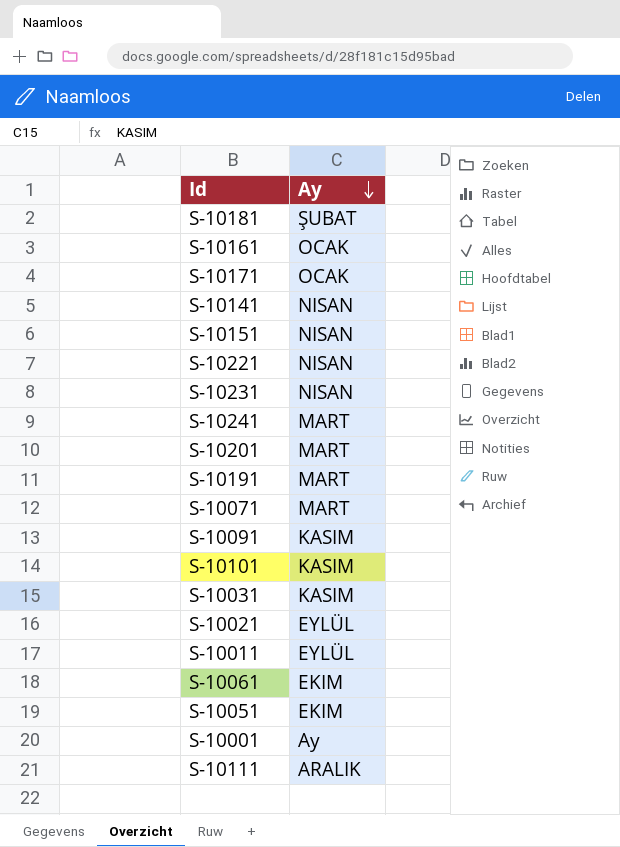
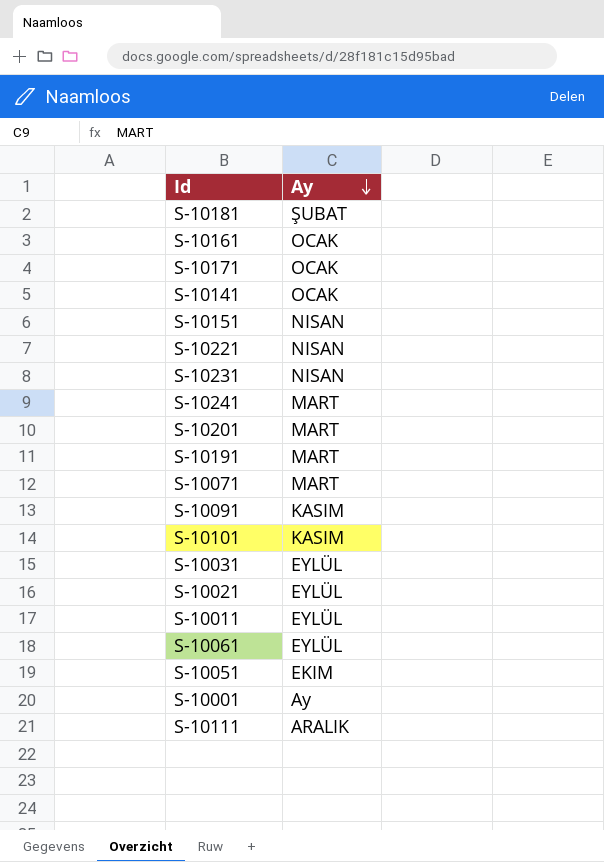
S-10141 | Ay: NISAN -> OCAK
S-10031 | Ay: KASIM -> EYLÜL
S-10061 | Ay: EKIM -> EYLÜL

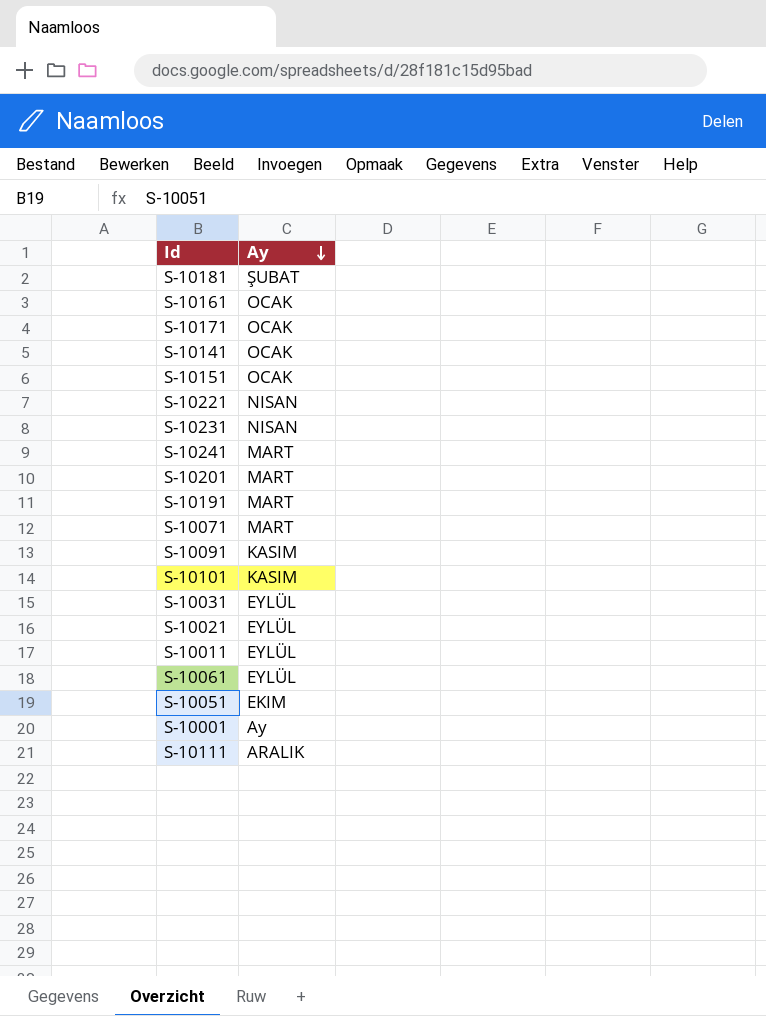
S-10151 | Ay: NISAN -> OCAK

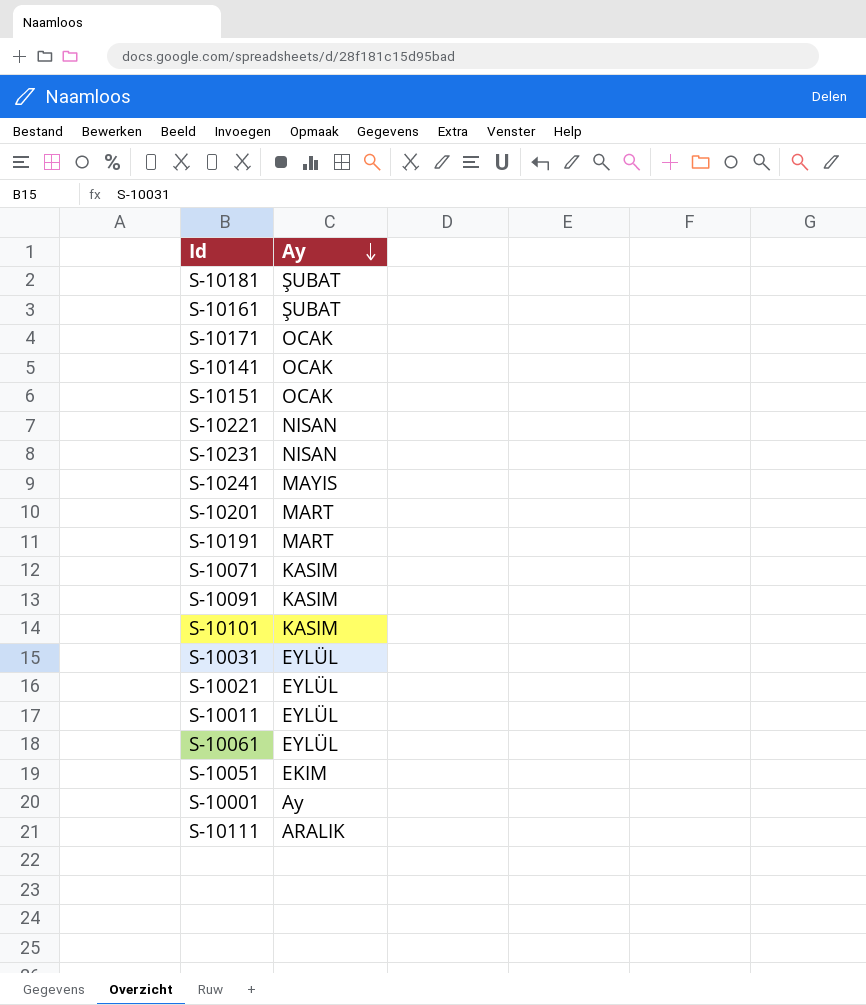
S-10161 | Ay: OCAK -> ŞUBAT
S-10241 | Ay: MART -> MAYIS
S-10071 | Ay: MART -> KASIM

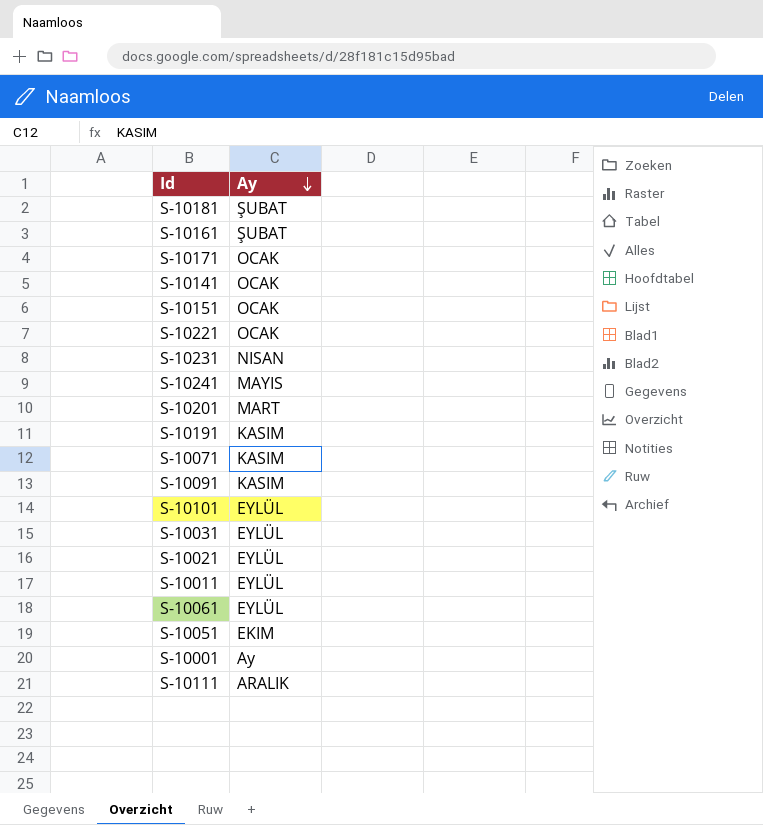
S-10221 | Ay: NISAN -> OCAK
S-10191 | Ay: MART -> KASIM
S-10101 | Ay: KASIM -> EYLÜL

